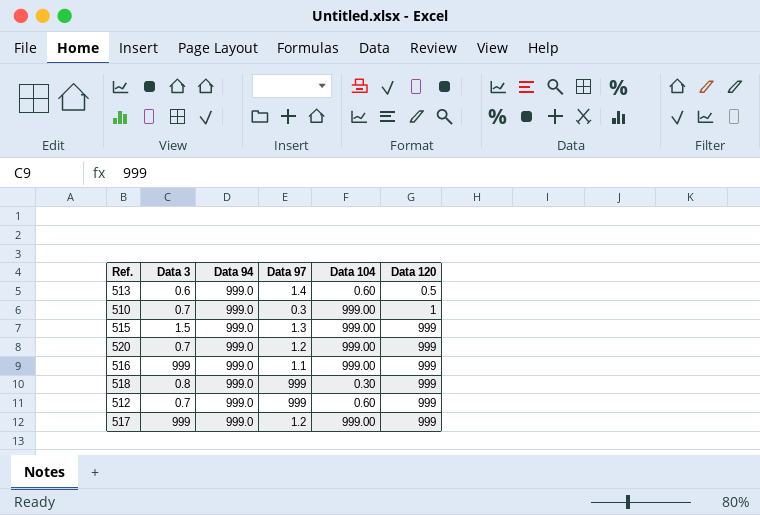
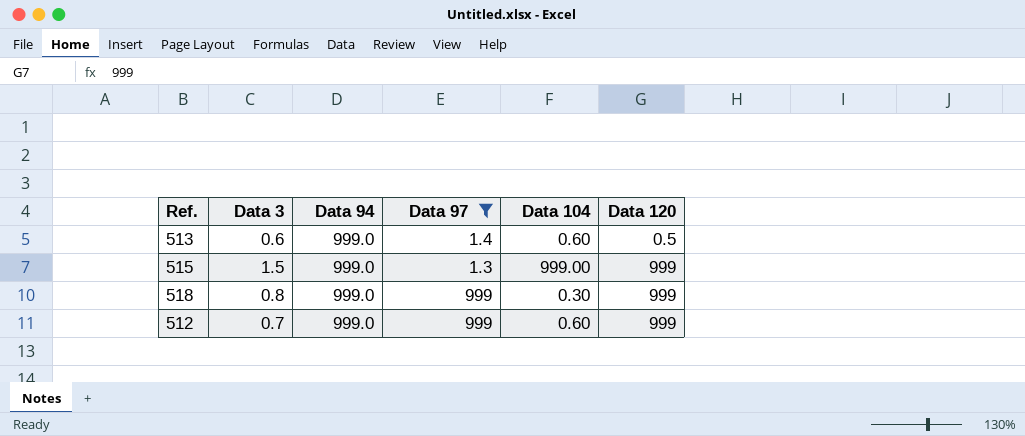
filter: none -> Data 97 >= 1.3

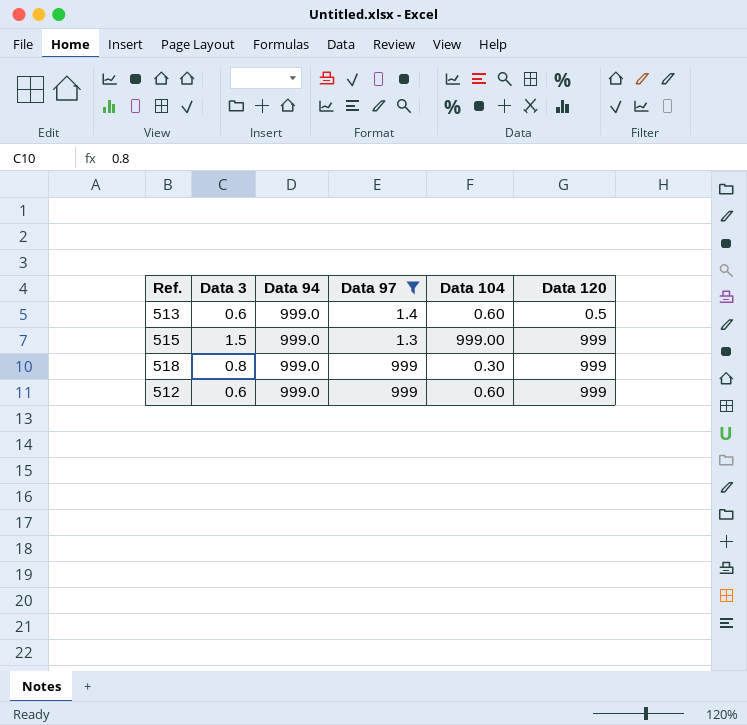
512 | Data 3: 0.7 -> 0.6

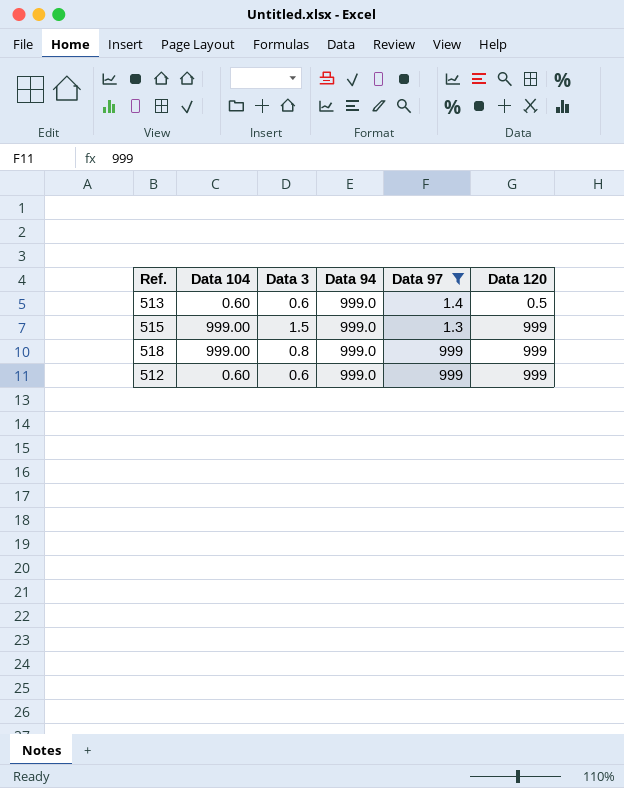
column Data 104 | position: 5 -> 2
518 | Data 104: 0.30 -> 999.00

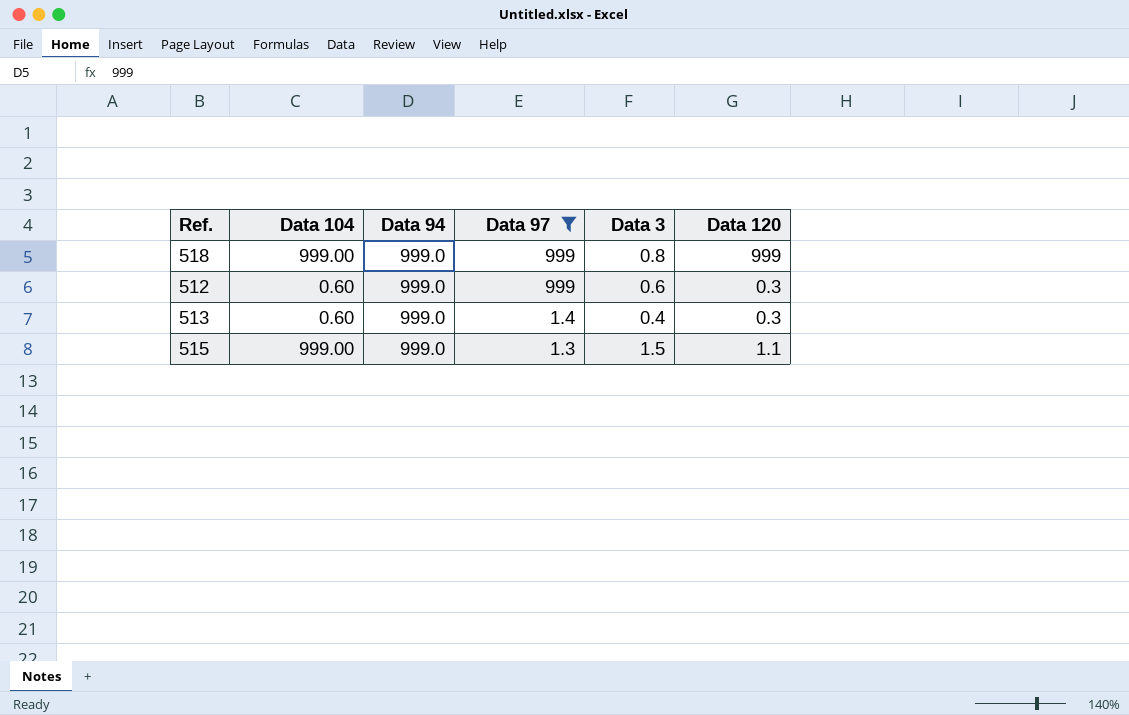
row order: Data 120 ascending -> Data 97 descending
column Data 3 | position: 3 -> 5
512 | Data 120: 999 -> 0.3
513 | Data 3: 0.6 -> 0.4
513 | Data 120: 0.5 -> 0.3
515 | Data 120: 999 -> 1.1

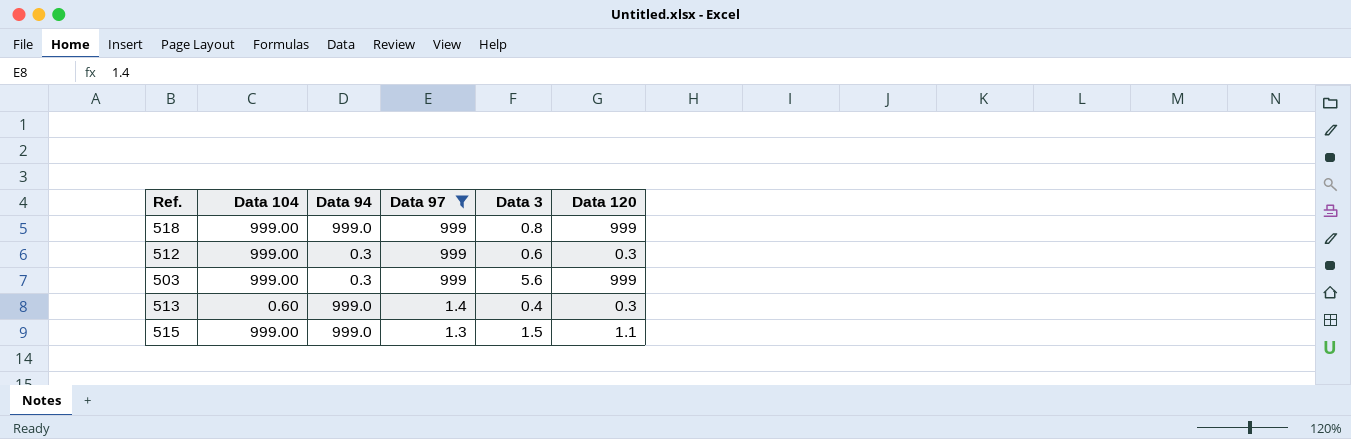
512 | Data 104: 0.60 -> 999.00
512 | Data 94: 999.0 -> 0.3
row 503: none -> 999.00 | 0.3 | 999 | 5.6 | 999

